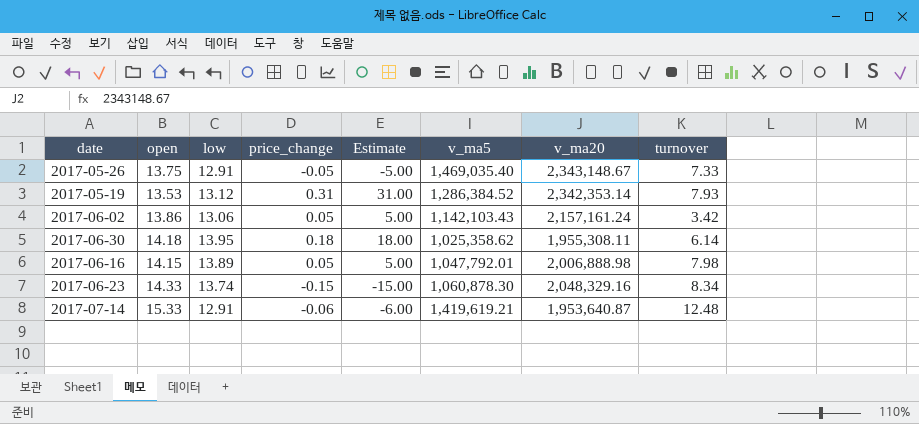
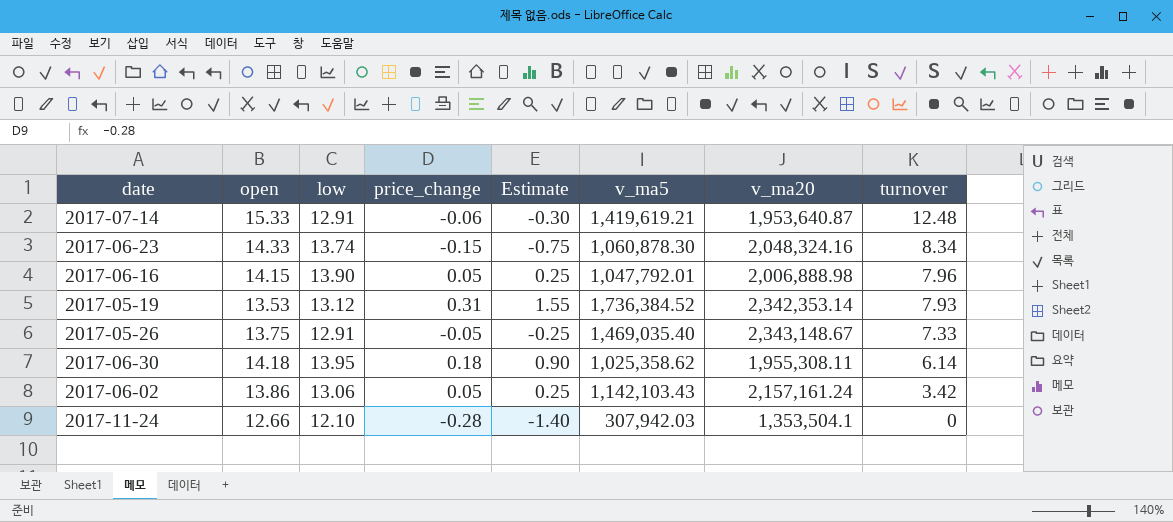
row order: none -> turnover descending
column Estimate | formula: [price_change] * 100 -> [price_change] * 5
2017-06-23 | v_ma20: 2,048,329.16 -> 2,048,324.16
2017-06-16 | low: 13.89 -> 13.90
2017-06-16 | turnover: 7.98 -> 7.96
2017-05-19 | v_ma5: 1,286,384.52 -> 1,736,384.52
row 2017-11-24: none -> 12.66 | 12.10 | -0.28 | -1.40 | 307,942.03 | 1,353,504.1 | 0

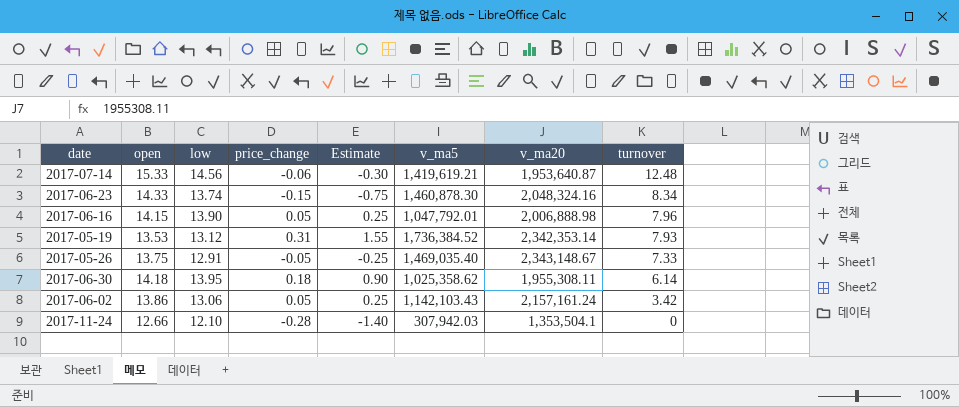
2017-07-14 | low: 12.91 -> 14.56
2017-06-23 | v_ma5: 1,060,878.30 -> 1,460,878.30

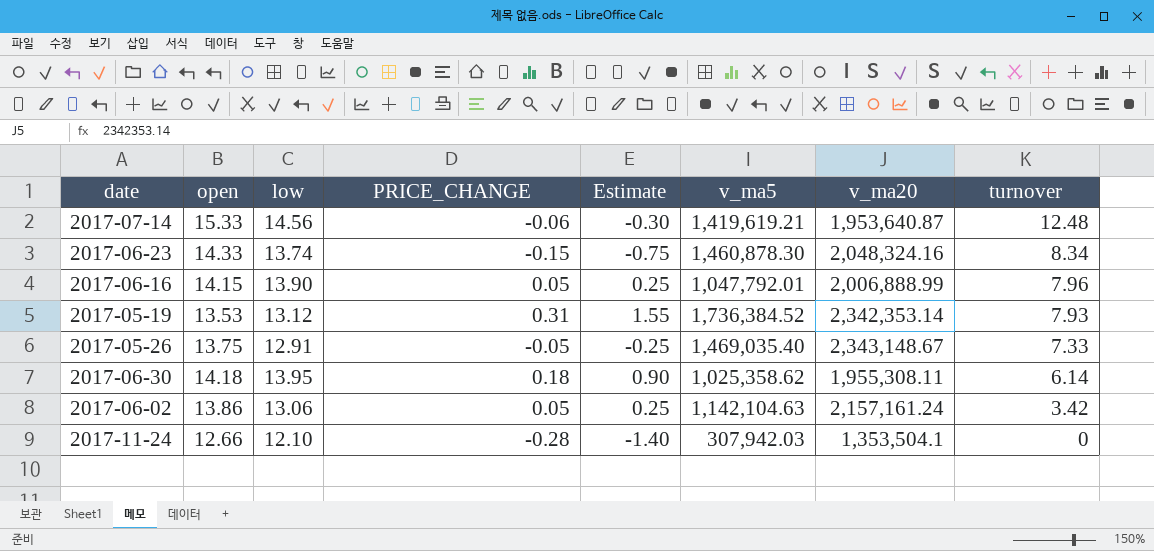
column name: price_change -> PRICE_CHANGE
2017-06-16 | v_ma20: 2,006,888.98 -> 2,006,888.99
2017-06-02 | v_ma5: 1,142,103.43 -> 1,142,104.63

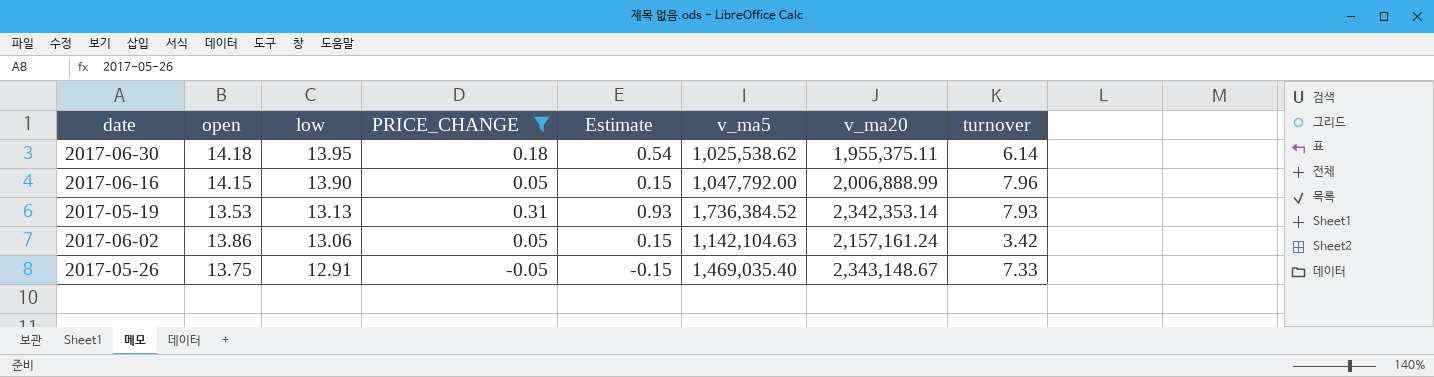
filter: none -> PRICE_CHANGE >= -0.05
row order: turnover descending -> low descending
column Estimate | formula: [PRICE_CHANGE] * 5 -> [PRICE_CHANGE] * 3
2017-06-30 | v_ma5: 1,025,358.62 -> 1,025,538.62
2017-06-30 | v_ma20: 1,955,308.11 -> 1,955,375.11
2017-06-16 | v_ma5: 1,047,792.01 -> 1,047,792.00
2017-05-19 | low: 13.12 -> 13.13

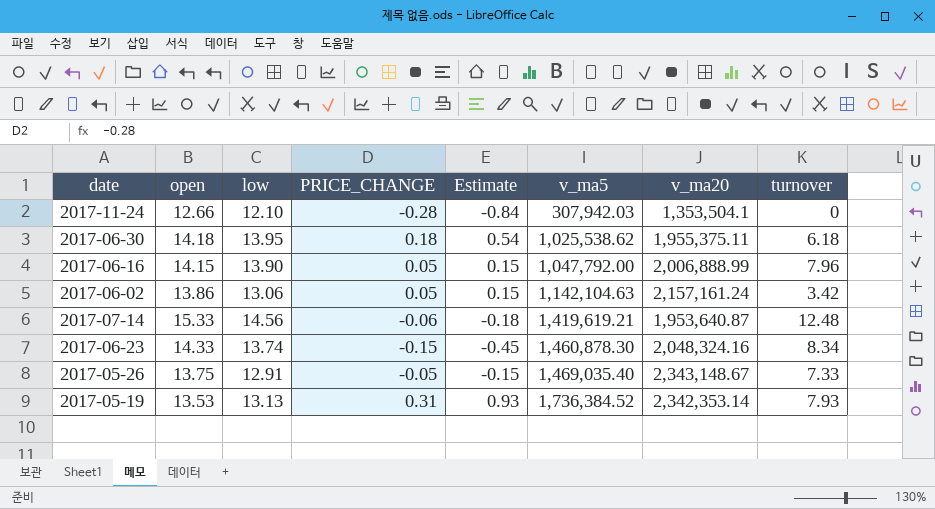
filter: PRICE_CHANGE >= -0.05 -> none
row order: low descending -> v_ma5 ascending
2017-06-30 | turnover: 6.14 -> 6.18

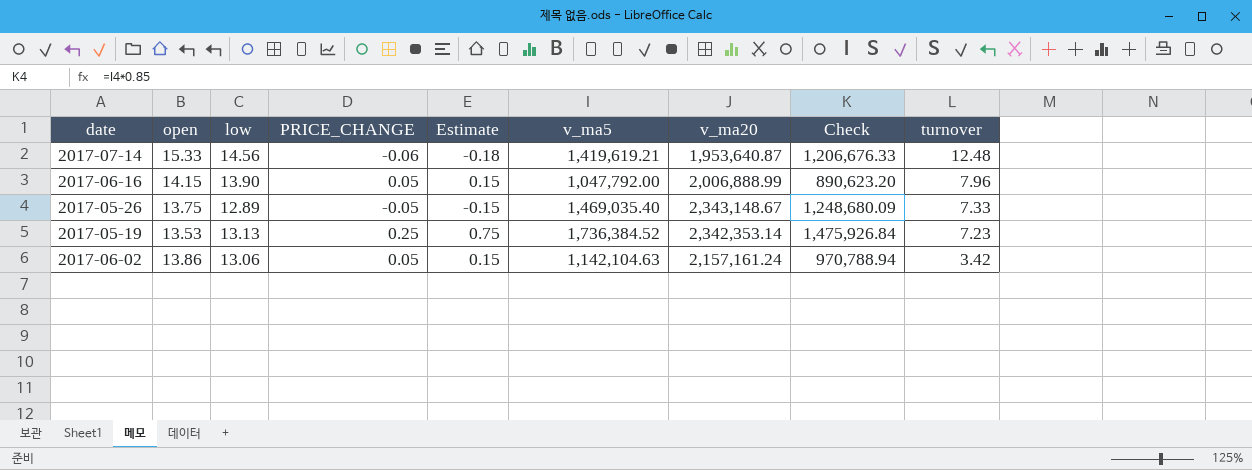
row order: v_ma5 ascending -> turnover descending
column Check | formula: none -> [v_ma5] * 0.85
row 2017-11-24: 12.66 | 12.10 | -0.28 | -0.84 | 307,942.03 | 1,353,504.1 | 0 -> none
row 2017-06-30: 14.18 | 13.95 | 0.18 | 0.54 | 1,025,538.62 | 1,955,375.11 | 6.18 -> none
row 2017-06-23: 14.33 | 13.74 | -0.15 | -0.45 | 1,460,878.30 | 2,048,324.16 | 8.34 -> none
2017-05-26 | low: 12.91 -> 12.89
2017-05-19 | PRICE_CHANGE: 0.31 -> 0.25
2017-05-19 | Estimate: 0.93 -> 0.75
2017-05-19 | turnover: 7.93 -> 7.23

